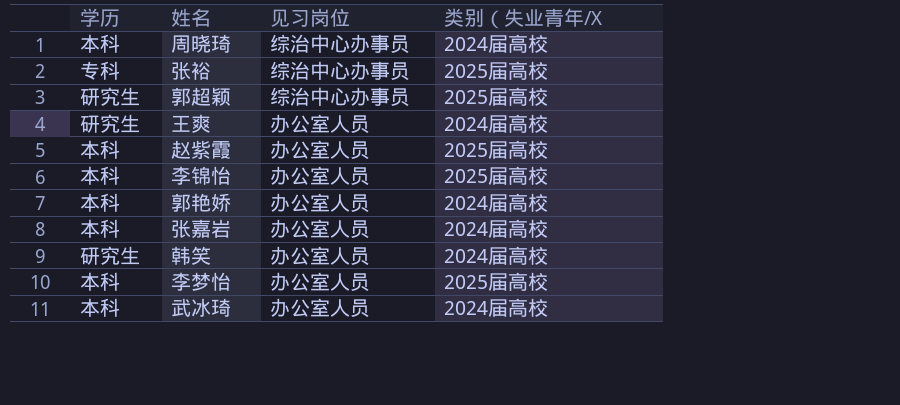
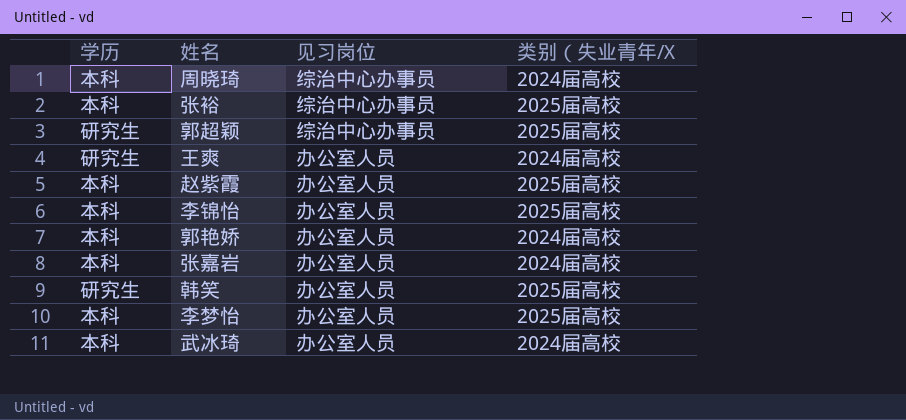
张裕 | 学历: 专科 -> 本科
韩笑 | 类别（失业青年/X: 2024届高校 -> 2025届高校

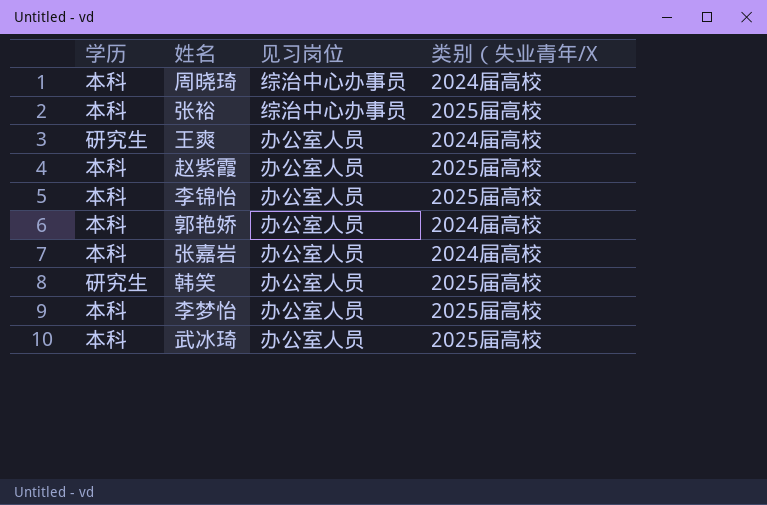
row 郭超颖: 研究生 | 综治中心办事员 | 2025届高校 -> none
武冰琦 | 类别（失业青年/X: 2024届高校 -> 2025届高校

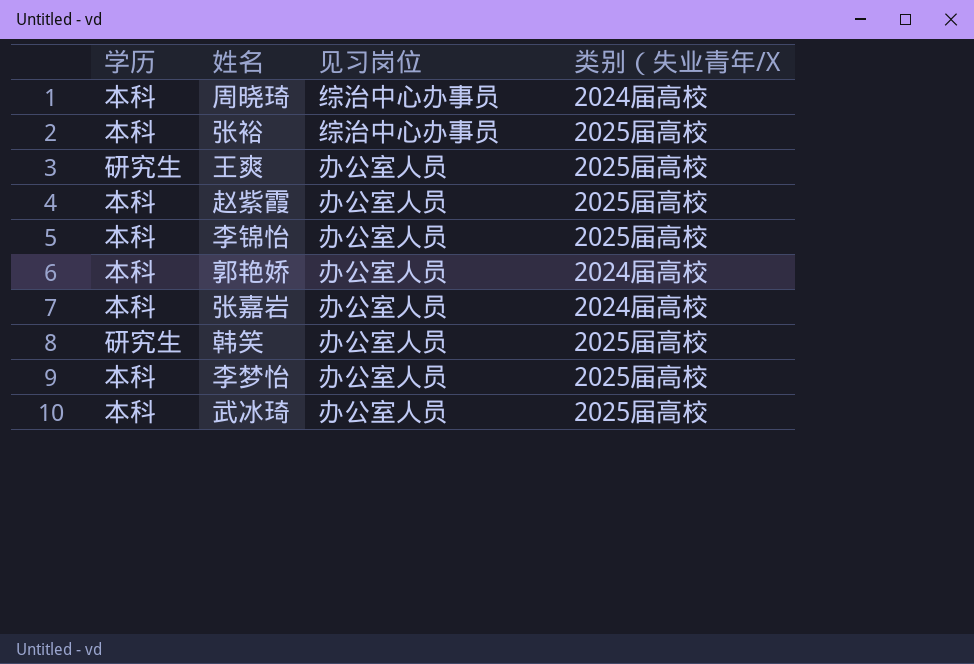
王爽 | 类别（失业青年/X: 2024届高校 -> 2025届高校

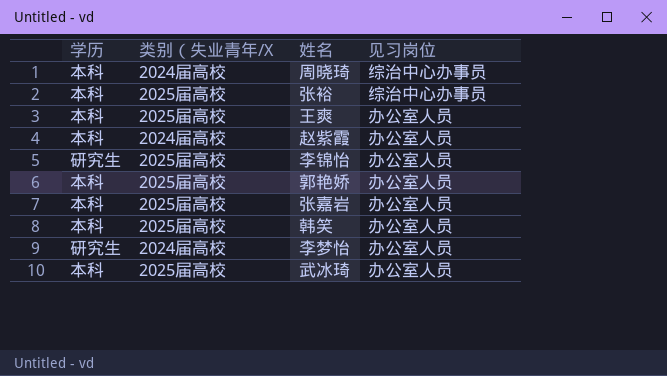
column 类别（失业青年/X | position: 4 -> 2
王爽 | 学历: 研究生 -> 本科
赵紫霞 | 类别（失业青年/X: 2025届高校 -> 2024届高校
李锦怡 | 学历: 本科 -> 研究生
郭艳娇 | 类别（失业青年/X: 2024届高校 -> 2025届高校
张嘉岩 | 类别（失业青年/X: 2024届高校 -> 2025届高校
韩笑 | 学历: 研究生 -> 本科
李梦怡 | 学历: 本科 -> 研究生
李梦怡 | 类别（失业青年/X: 2025届高校 -> 2024届高校

